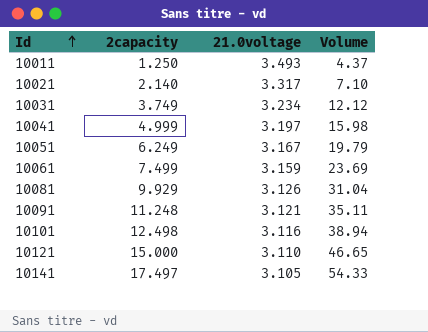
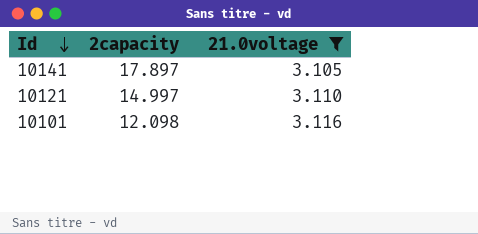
filter: none -> 21.0voltage <= 3.116
row order: Id ascending -> Id descending
column Volume | formula: [2capacity] * [21.0voltage] -> none
10141 | 2capacity: 17.497 -> 17.897
10121 | 2capacity: 15.000 -> 14.997
10101 | 2capacity: 12.498 -> 12.098

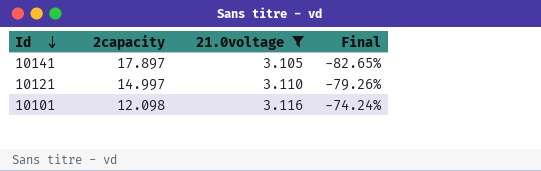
column Final | formula: none -> ([21.0voltage] - [2capacity]) / [2capacity]

